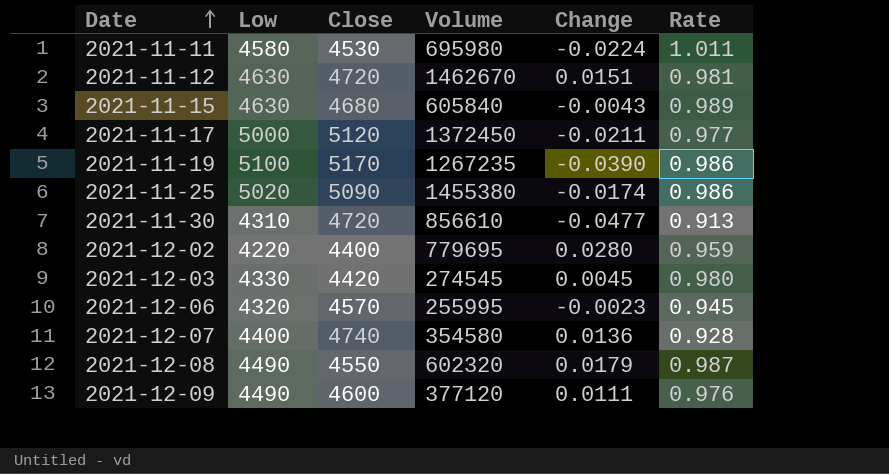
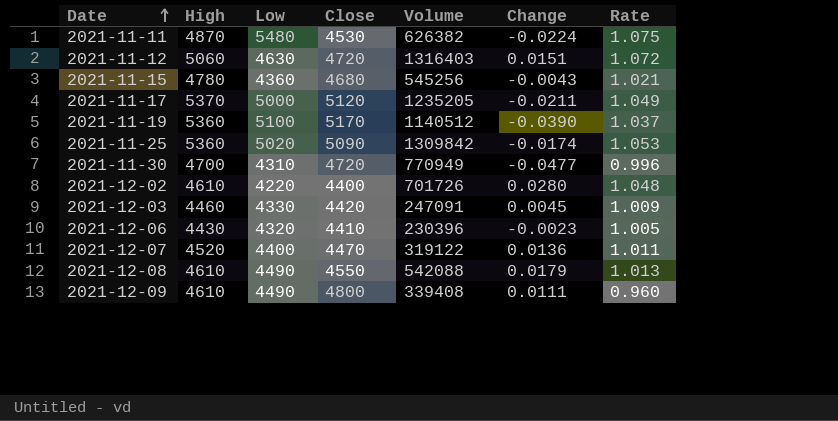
column High | position: none -> 2
column Rate | formula: [Low] / [Close] -> [High] / [Close]
2021-11-11 | Low: 4580 -> 5480
2021-11-11 | Volume: 695980 -> 626382
2021-11-12 | Volume: 1462670 -> 1316403
2021-11-15 | Low: 4630 -> 4360
2021-11-15 | Volume: 605840 -> 545256
2021-11-17 | Volume: 1372450 -> 1235205
2021-11-19 | Volume: 1267235 -> 1140512
2021-11-25 | Volume: 1455380 -> 1309842
2021-11-30 | Volume: 856610 -> 770949
2021-12-02 | Volume: 779695 -> 701726
2021-12-03 | Volume: 274545 -> 247091
2021-12-06 | Close: 4570 -> 4410
2021-12-06 | Volume: 255995 -> 230396
2021-12-07 | Close: 4740 -> 4470
2021-12-07 | Volume: 354580 -> 319122
2021-12-08 | Volume: 602320 -> 542088
2021-12-09 | Close: 4600 -> 4800
2021-12-09 | Volume: 377120 -> 339408

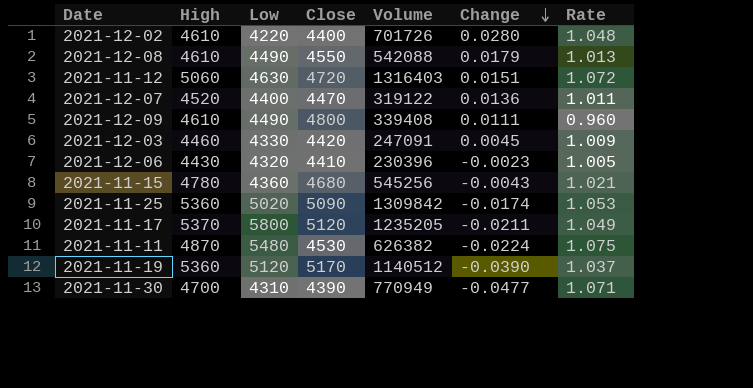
row order: Date ascending -> Change descending
2021-11-17 | Low: 5000 -> 5800
2021-11-19 | Low: 5100 -> 5120
2021-11-30 | Close: 4720 -> 4390
2021-11-30 | Rate: 0.996 -> 1.071

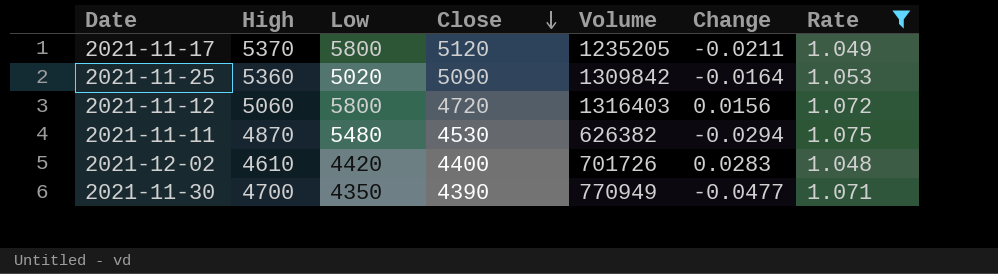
filter: none -> Rate >= 1.048
row order: Change descending -> Close descending
2021-11-25 | Change: -0.0174 -> -0.0164
2021-11-12 | Low: 4630 -> 5800
2021-11-12 | Change: 0.0151 -> 0.0156
2021-11-11 | Change: -0.0224 -> -0.0294
2021-12-02 | Low: 4220 -> 4420
2021-12-02 | Change: 0.0280 -> 0.0283
2021-11-30 | Low: 4310 -> 4350

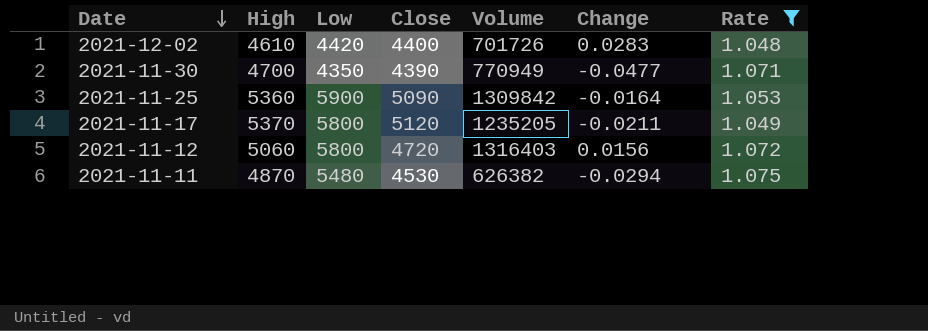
row order: Close descending -> Date descending
2021-11-25 | Low: 5020 -> 5900

